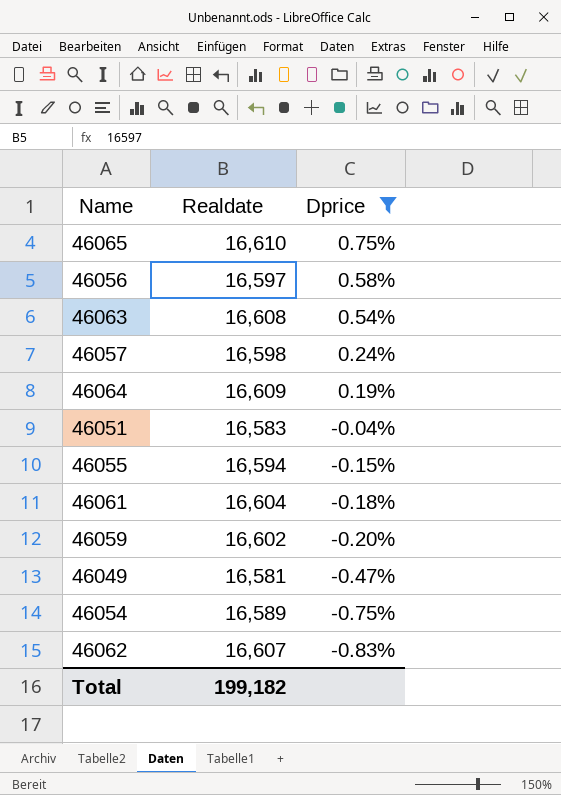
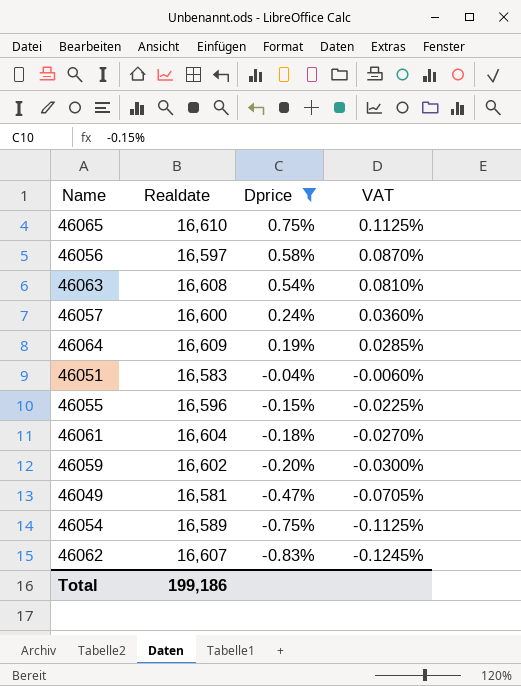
column VAT | formula: none -> [Dprice] * 0.15
46057 | Realdate: 16,598 -> 16,600
46055 | Realdate: 16,594 -> 16,596
Total | Realdate: 199,182 -> 199,186

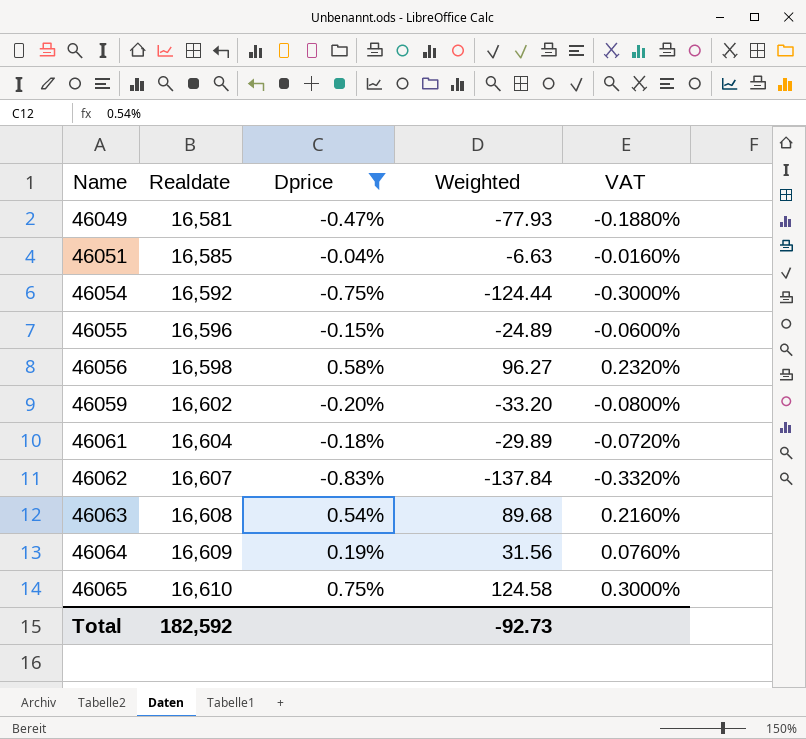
row order: Dprice descending -> Name ascending
column Weighted | formula: none -> [Realdate] * [Dprice]
column VAT | formula: [Dprice] * 0.15 -> [Dprice] * 0.4
row 46057: 16,600 | 0.24% | 0.0360% -> none
46051 | Realdate: 16,583 -> 16,585
46054 | Realdate: 16,589 -> 16,592
46056 | Realdate: 16,597 -> 16,598
Total | Realdate: 199,186 -> 182,592

